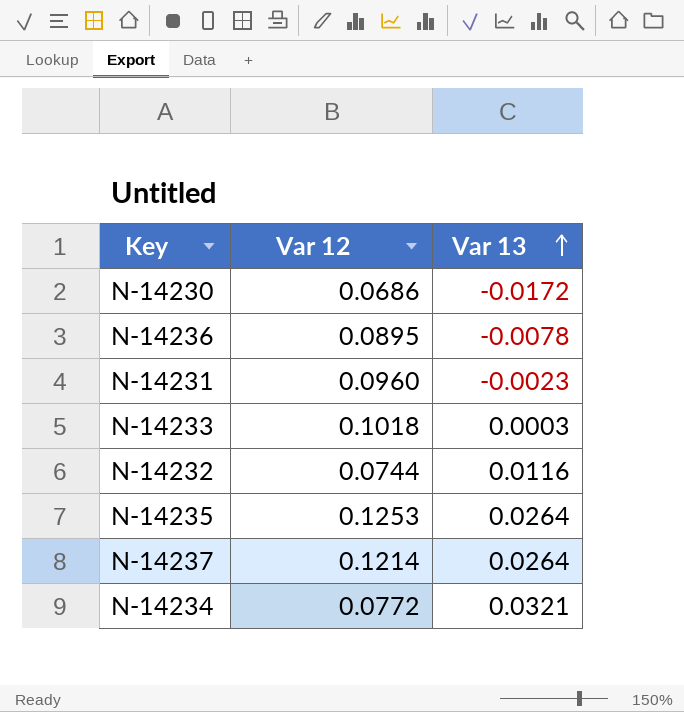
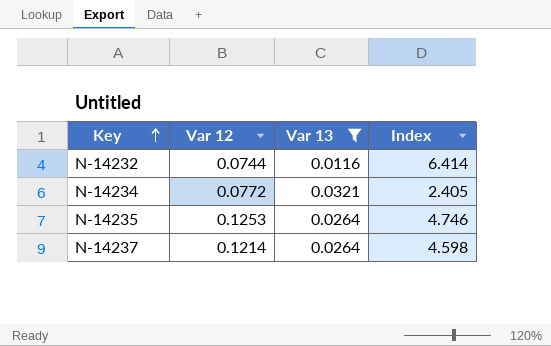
filter: none -> Var 13 >= 0.0116
row order: Var 13 ascending -> Key ascending
column Index | formula: none -> [Var 12] / [Var 13]

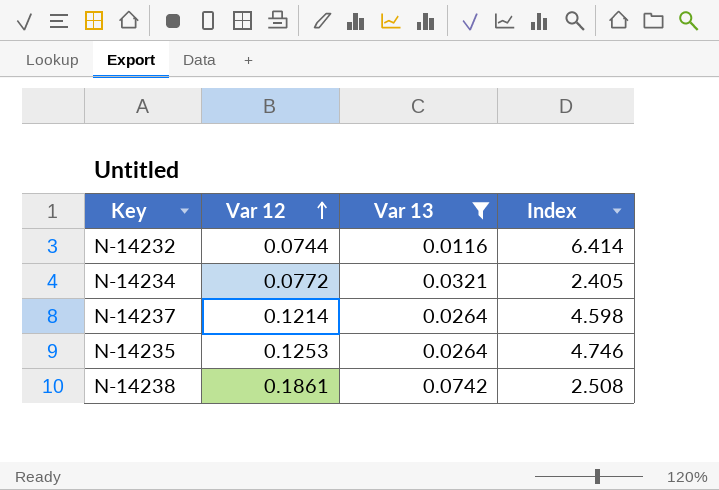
row order: Key ascending -> Var 12 ascending
row N-14238: none -> 0.1861 | 0.0742 | 2.508

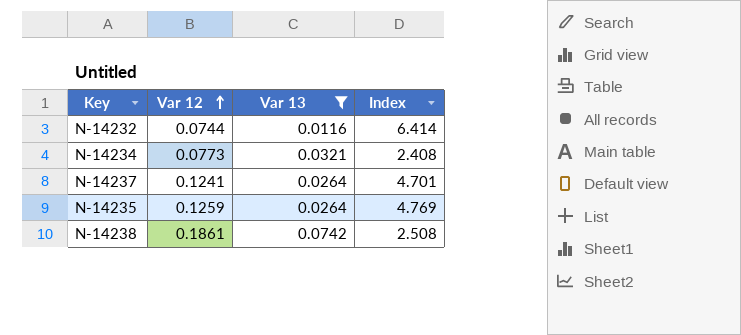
N-14234 | Var 12: 0.0772 -> 0.0773
N-14234 | Index: 2.405 -> 2.408
N-14237 | Var 12: 0.1214 -> 0.1241
N-14237 | Index: 4.598 -> 4.701
N-14235 | Var 12: 0.1253 -> 0.1259
N-14235 | Index: 4.746 -> 4.769

